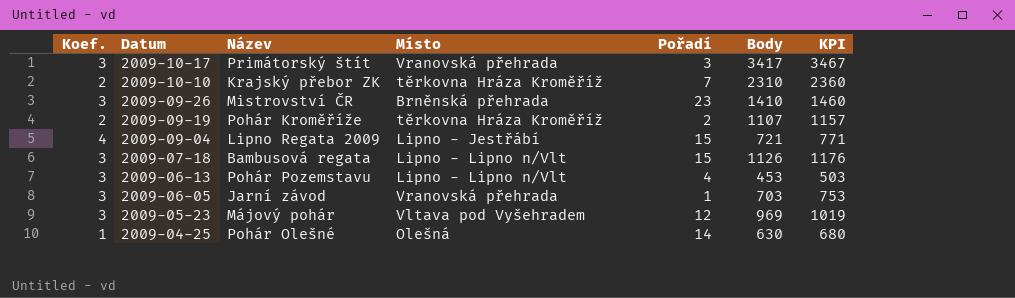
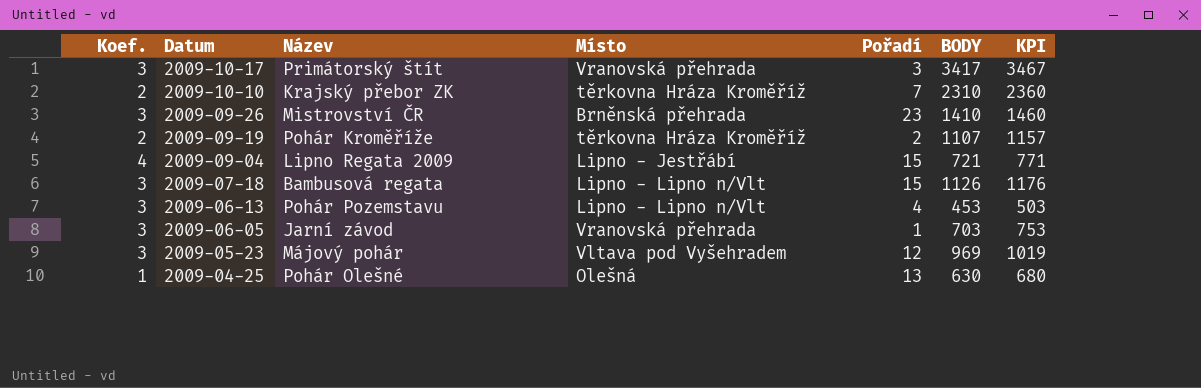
column name: Body -> BODY
2009-04-25 | Pořadí: 14 -> 13

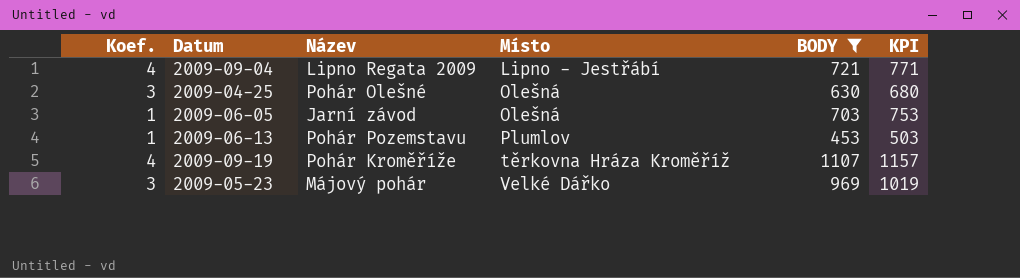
filter: none -> BODY <= 1107
row order: Datum descending -> Místo ascending
column Pořadí | position: 5 -> none
2009-04-25 | Koef.: 1 -> 3
2009-06-05 | Koef.: 3 -> 1
2009-06-05 | Místo: Vranovská přehrada -> Olešná
2009-06-13 | Koef.: 3 -> 1
2009-06-13 | Místo: Lipno - Lipno n/Vlt -> Plumlov
2009-09-19 | Koef.: 2 -> 4
2009-05-23 | Místo: Vltava pod Vyšehradem -> Velké Dářko

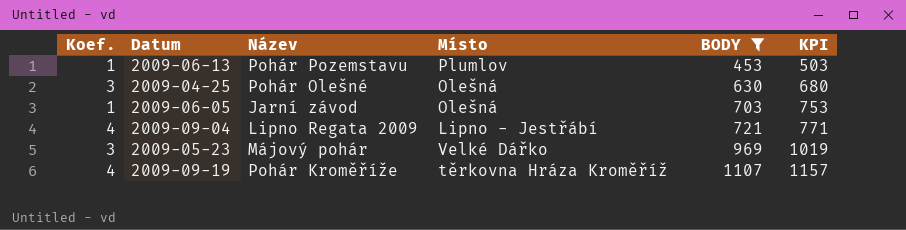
row order: Místo ascending -> BODY ascending

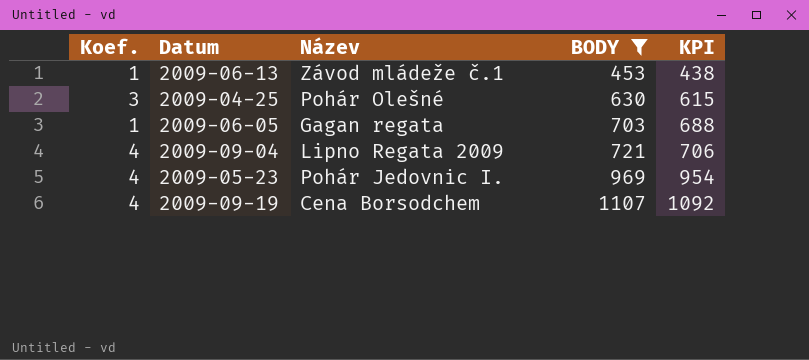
column Místo | position: 4 -> none
column KPI | formula: [BODY] + 50 -> [BODY] - 15
2009-06-13 | Název: Pohár Pozemstavu -> Závod mládeže č.1
2009-06-05 | Název: Jarní závod -> Gagan regata
2009-05-23 | Koef.: 3 -> 4
2009-05-23 | Název: Májový pohár -> Pohár Jedovnic I.
2009-09-19 | Název: Pohár Kroměříže -> Cena Borsodchem

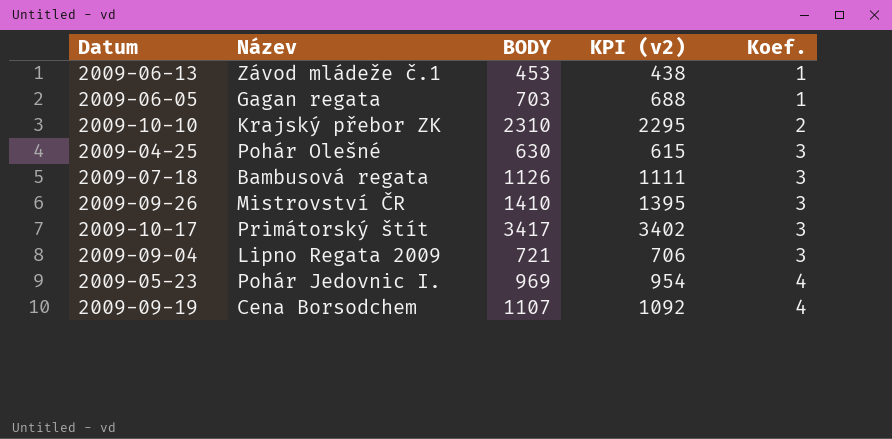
filter: BODY <= 1107 -> none
row order: BODY ascending -> Koef. ascending
column name: KPI -> KPI (v2)
column Koef. | position: 1 -> 5
2009-09-04 | Koef.: 4 -> 3

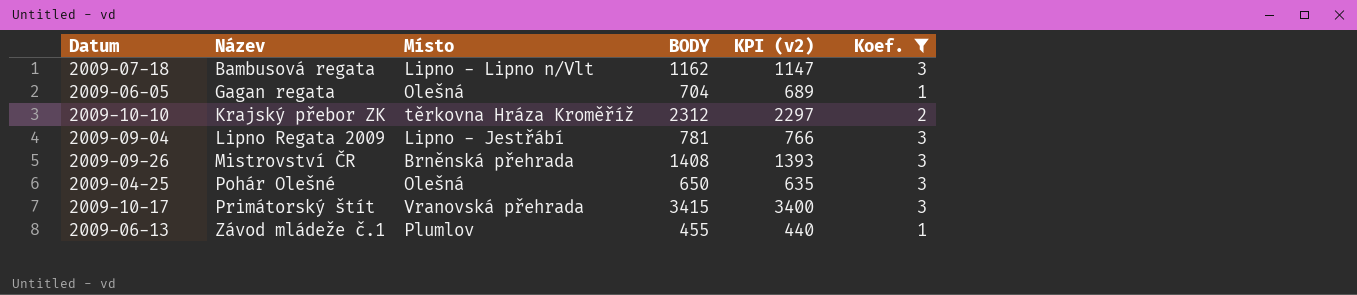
filter: none -> Koef. != 4
row order: Koef. ascending -> Název ascending
column Místo | position: none -> 3
2009-07-18 | BODY: 1126 -> 1162
2009-07-18 | KPI (v2): 1111 -> 1147
2009-06-05 | BODY: 703 -> 704
2009-06-05 | KPI (v2): 688 -> 689
2009-10-10 | BODY: 2310 -> 2312
2009-10-10 | KPI (v2): 2295 -> 2297
2009-09-04 | BODY: 721 -> 781
2009-09-04 | KPI (v2): 706 -> 766
2009-09-26 | BODY: 1410 -> 1408
2009-09-26 | KPI (v2): 1395 -> 1393
2009-04-25 | BODY: 630 -> 650
2009-04-25 | KPI (v2): 615 -> 635
2009-10-17 | BODY: 3417 -> 3415
2009-10-17 | KPI (v2): 3402 -> 3400
2009-06-13 | BODY: 453 -> 455
2009-06-13 | KPI (v2): 438 -> 440

